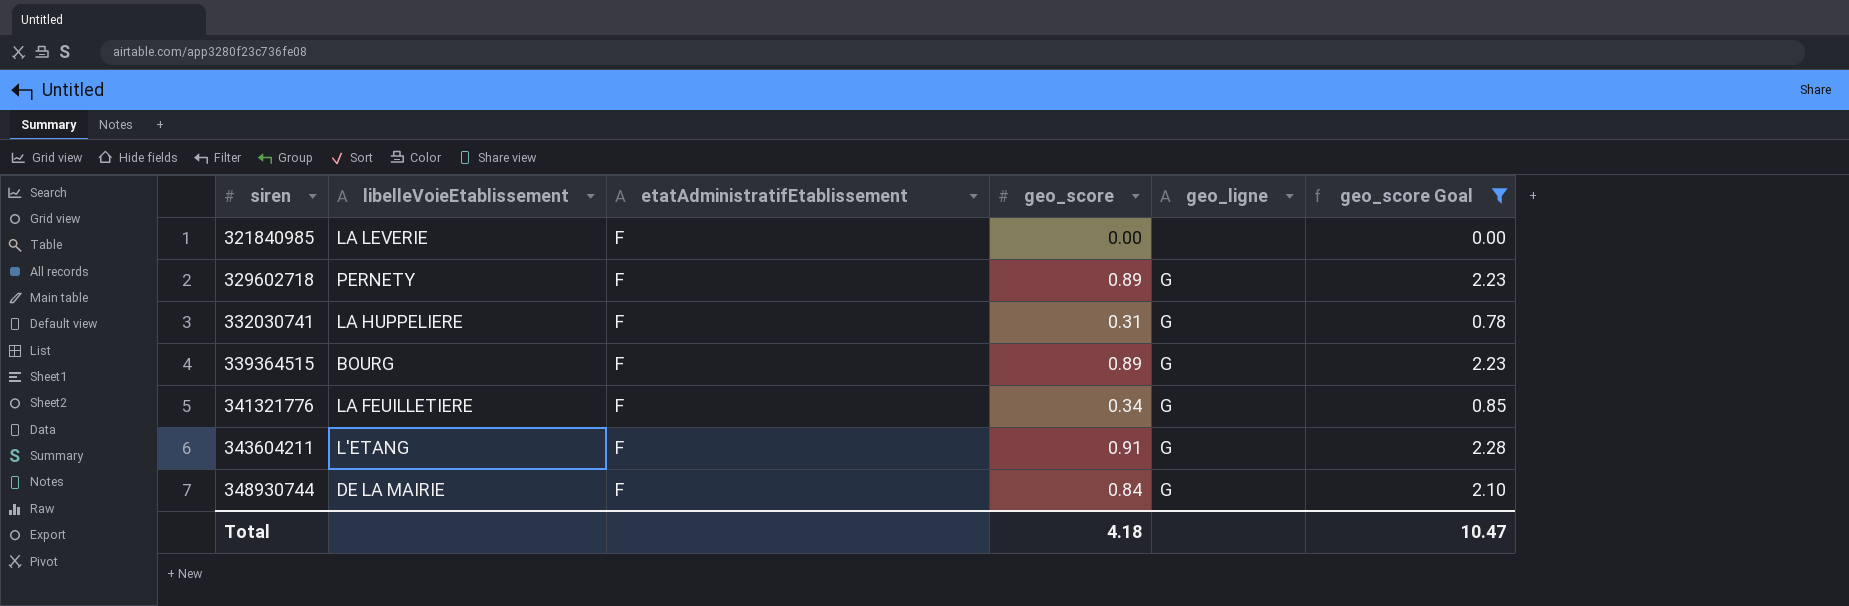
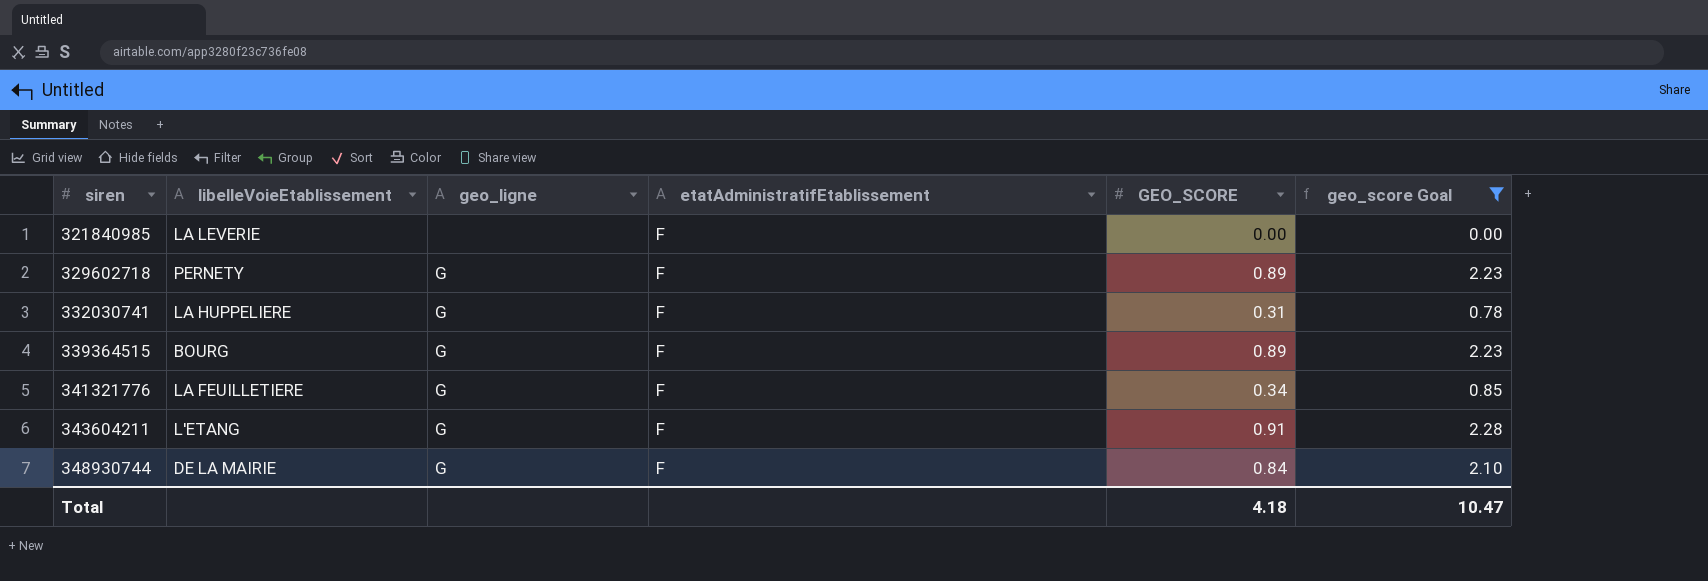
column geo_ligne | position: 5 -> 3
column name: geo_score -> GEO_SCORE

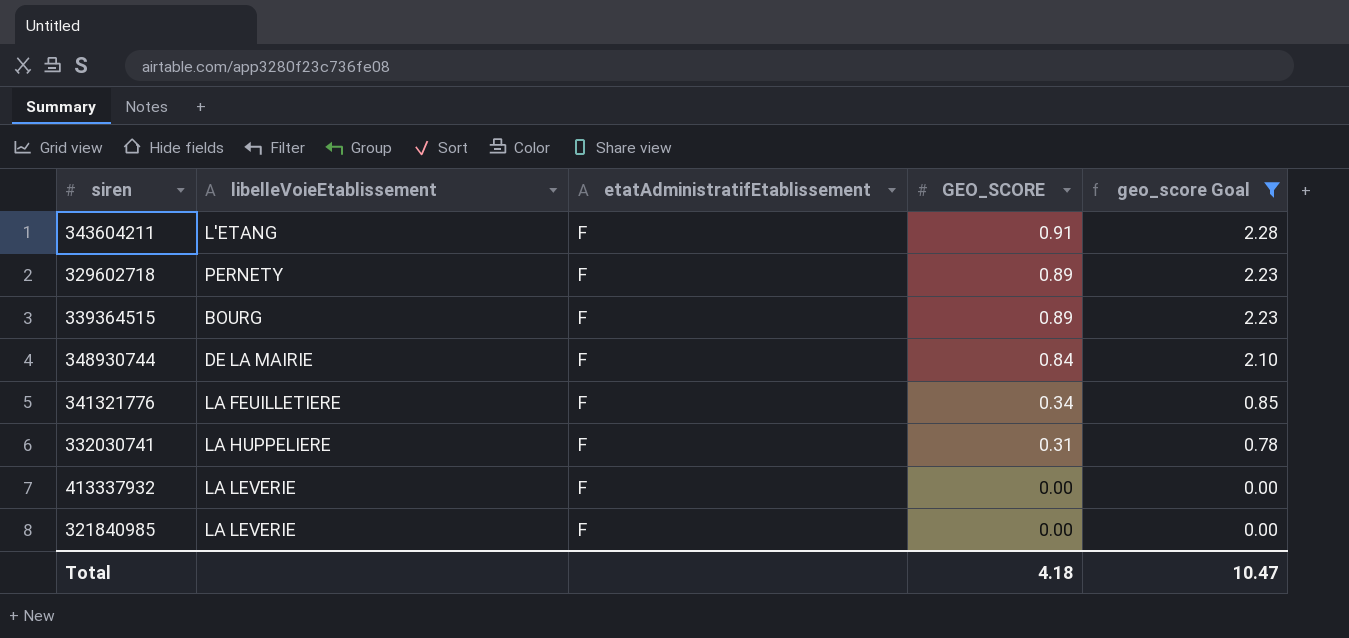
row order: siren ascending -> GEO_SCORE descending
column geo_ligne | position: 3 -> none
row 413337932: none -> LA LEVERIE | F | 0.00 | 0.00

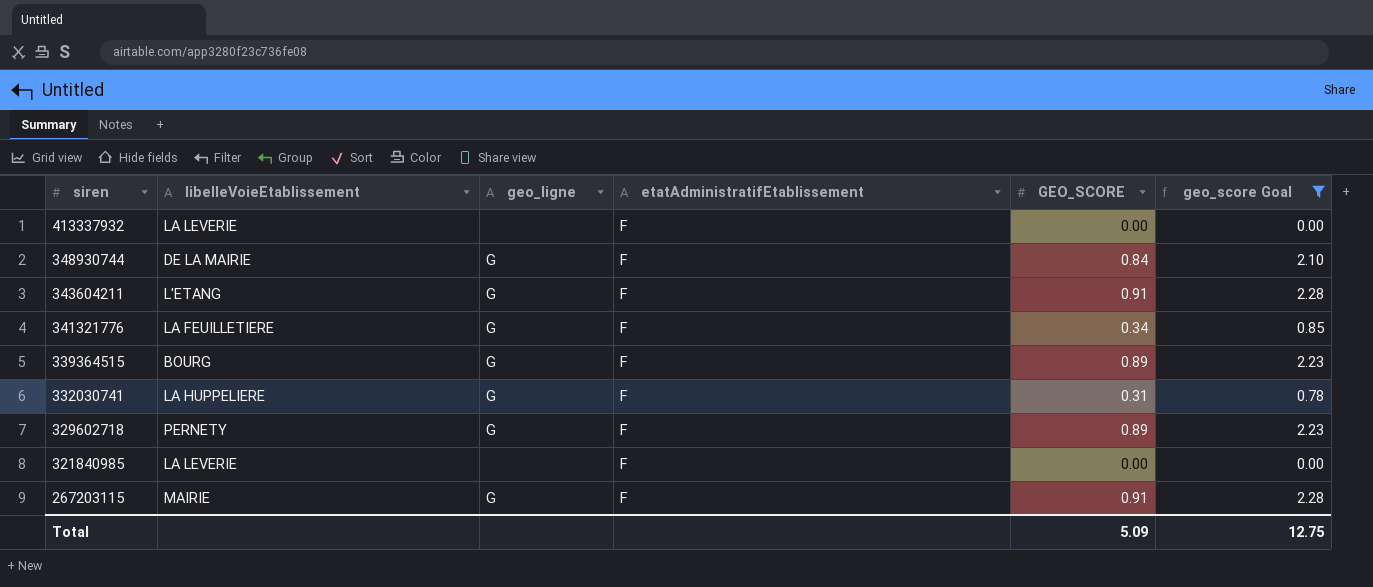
row order: GEO_SCORE descending -> siren descending
column geo_ligne | position: none -> 3
row 267203115: none -> MAIRIE | G | F | 0.91 | 2.28
Total | GEO_SCORE: 4.18 -> 5.09
Total | geo_score Goal: 10.47 -> 12.75

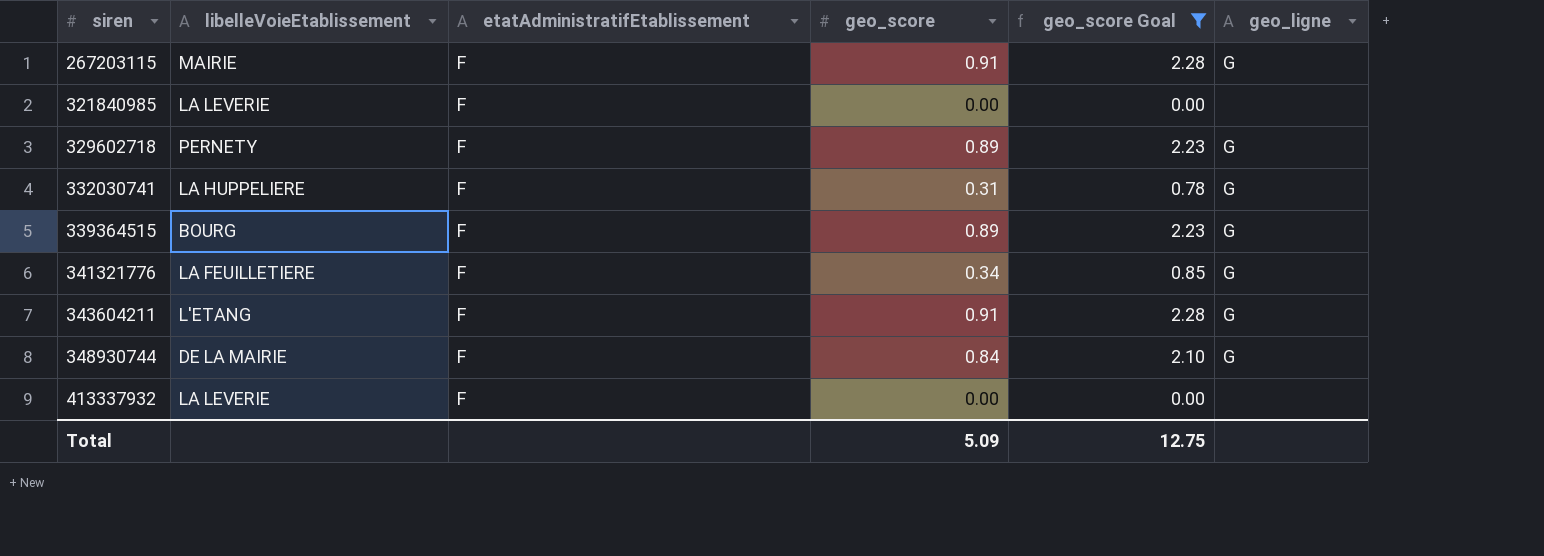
row order: siren descending -> siren ascending
column name: GEO_SCORE -> geo_score
column geo_ligne | position: 3 -> 6

